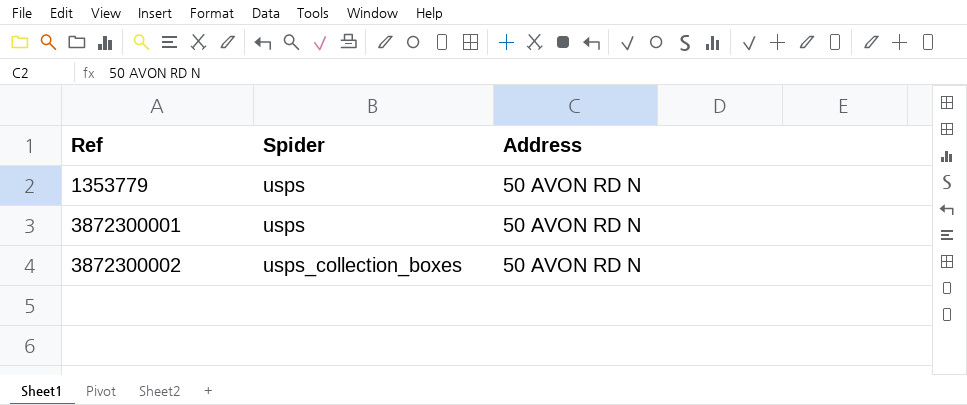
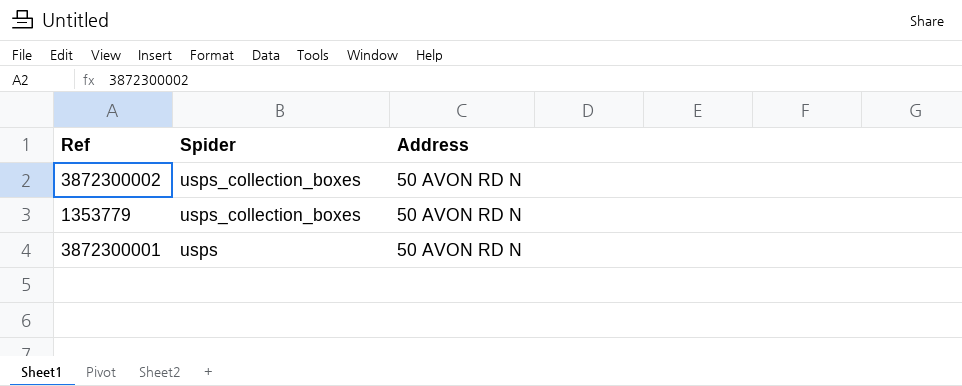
row order: Ref ascending -> Spider descending
1353779 | Spider: usps -> usps_collection_boxes

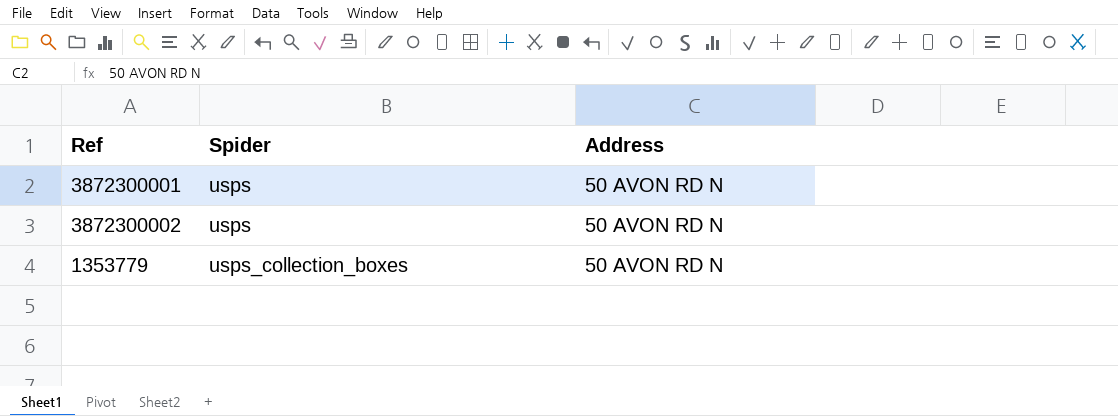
row order: Spider descending -> Spider ascending
3872300002 | Spider: usps_collection_boxes -> usps

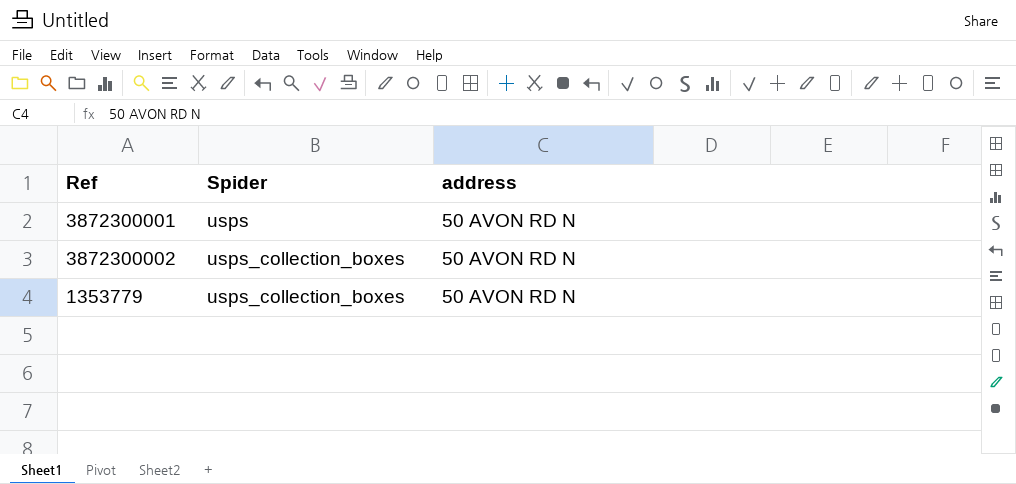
column name: Address -> address
3872300002 | Spider: usps -> usps_collection_boxes

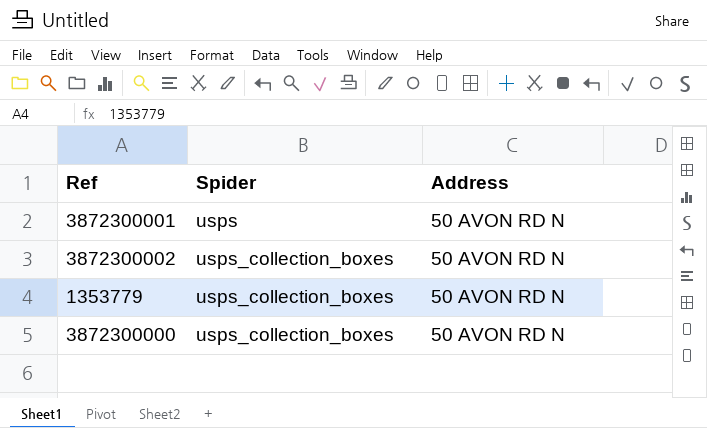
column name: address -> Address
row 3872300000: none -> usps_collection_boxes | 50 AVON RD N

